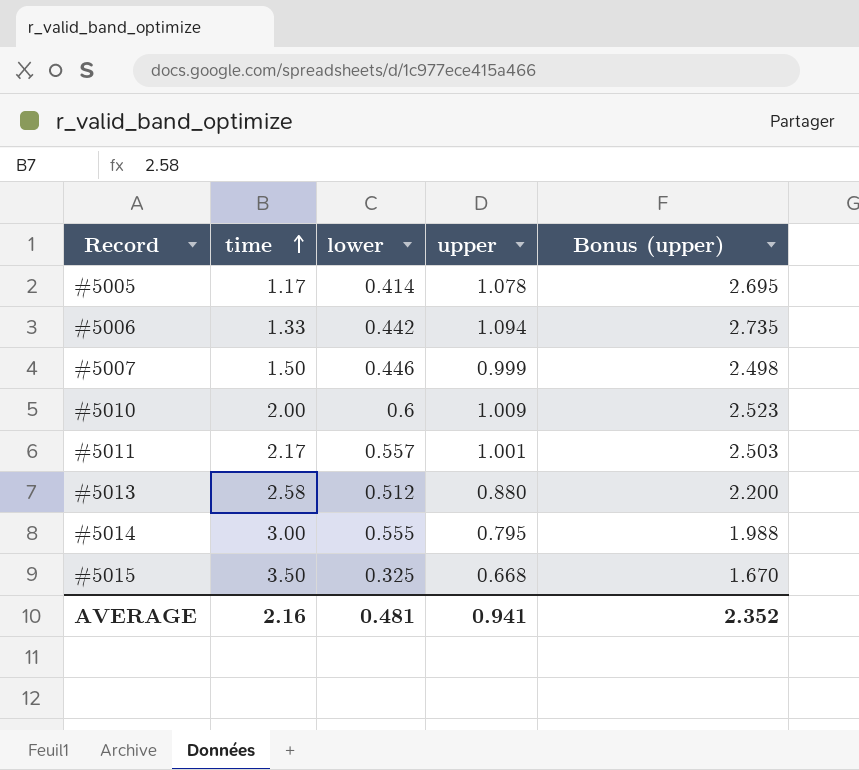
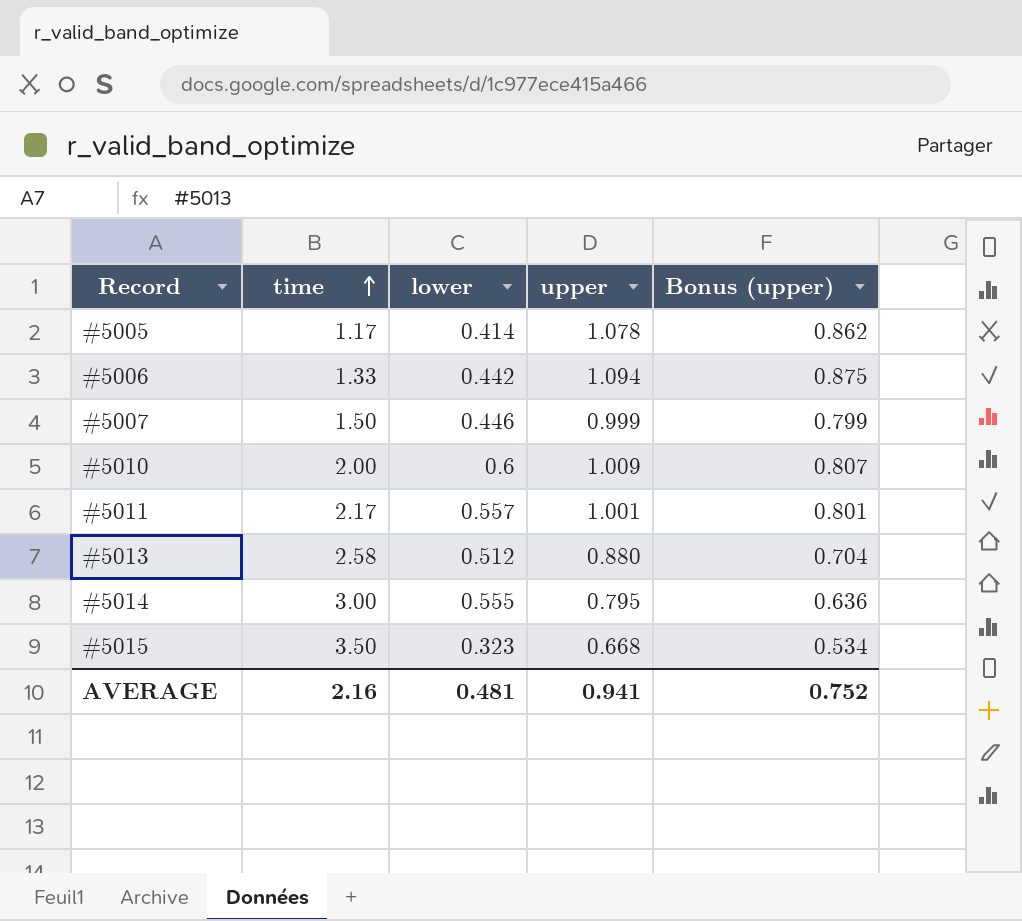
column Bonus (upper) | formula: [upper] * 2.5 -> [upper] * 0.8
#5015 | lower: 0.325 -> 0.323
AVERAGE | Bonus (upper): 2.352 -> 0.752

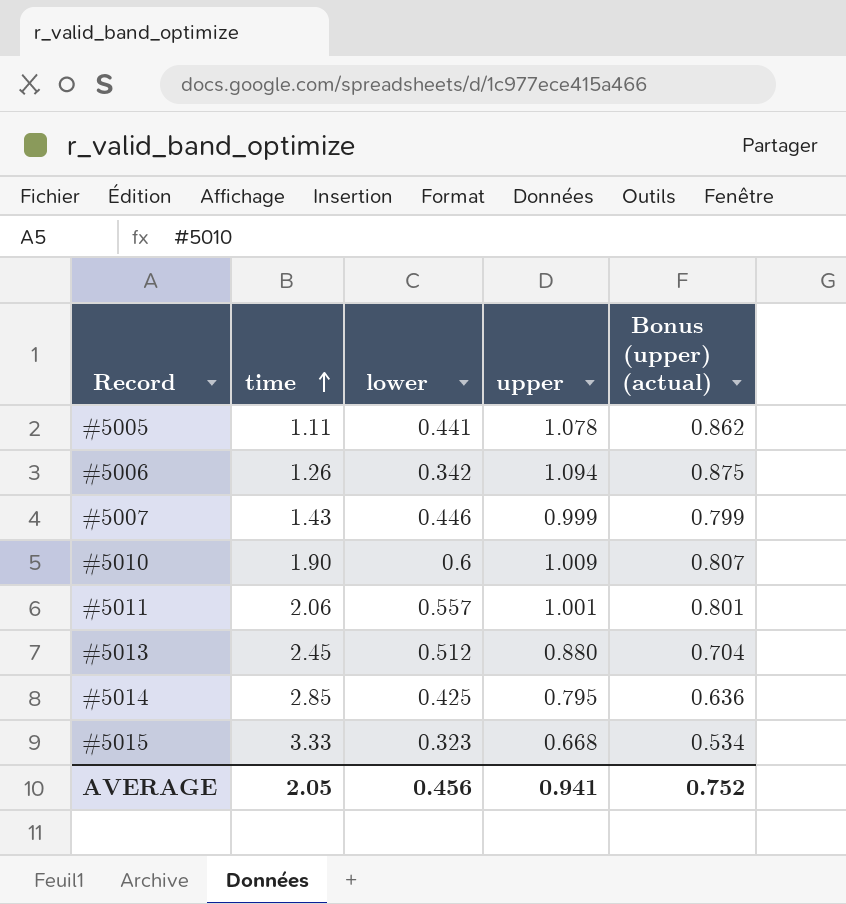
column name: Bonus (upper) -> Bonus (upper) (actual)
#5005 | time: 1.17 -> 1.11
#5005 | lower: 0.414 -> 0.441
#5006 | time: 1.33 -> 1.26
#5006 | lower: 0.442 -> 0.342
#5007 | time: 1.50 -> 1.43
#5010 | time: 2.00 -> 1.90
#5011 | time: 2.17 -> 2.06
#5013 | time: 2.58 -> 2.45
#5014 | time: 3.00 -> 2.85
#5014 | lower: 0.555 -> 0.425
#5015 | time: 3.50 -> 3.33
AVERAGE | time: 2.16 -> 2.05
AVERAGE | lower: 0.481 -> 0.456

